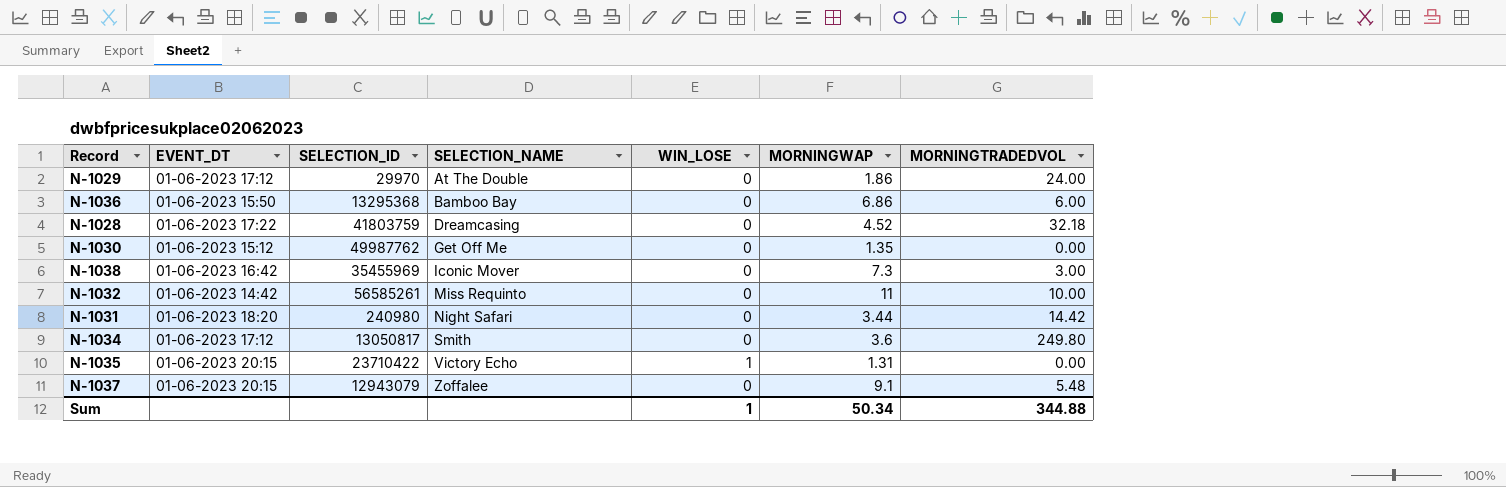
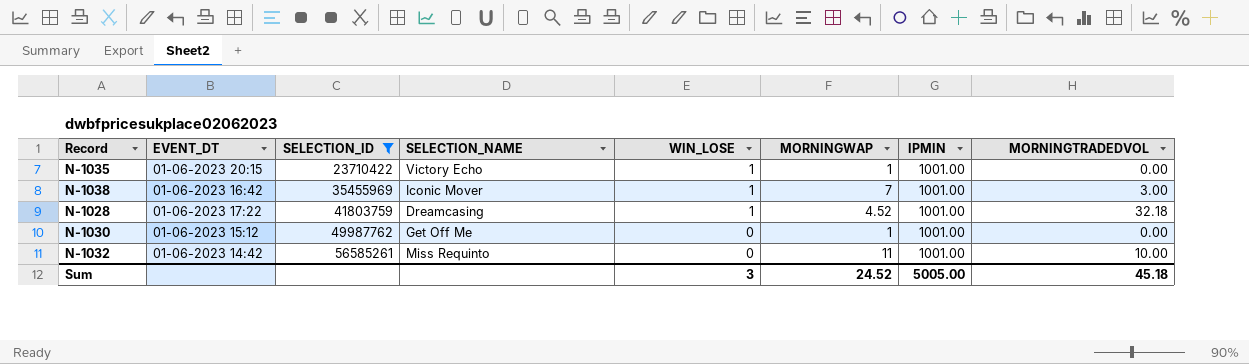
filter: none -> SELECTION_ID >= 23710422
row order: SELECTION_NAME ascending -> SELECTION_ID ascending
column IPMIN | position: none -> 7
N-1035 | MORNINGWAP: 1.31 -> 1
N-1038 | WIN_LOSE: 0 -> 1
N-1038 | MORNINGWAP: 7.3 -> 7
N-1028 | WIN_LOSE: 0 -> 1
N-1030 | MORNINGWAP: 1.35 -> 1
Sum | WIN_LOSE: 1 -> 3
Sum | MORNINGWAP: 50.34 -> 24.52
Sum | MORNINGTRADEDVOL: 344.88 -> 45.18

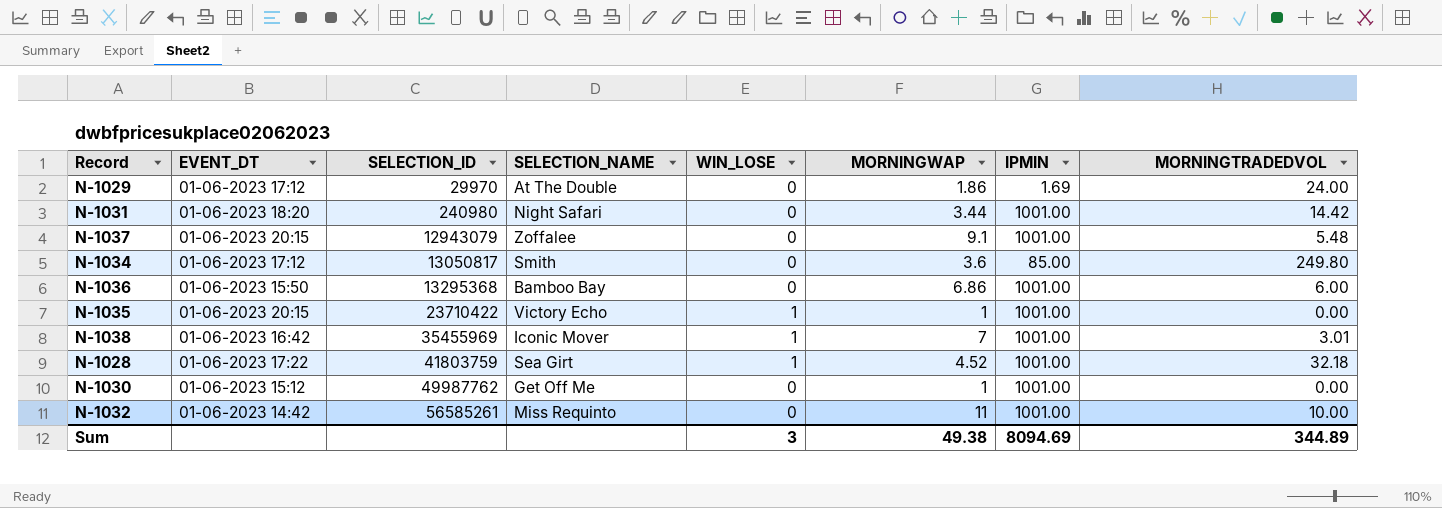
filter: SELECTION_ID >= 23710422 -> none
N-1038 | MORNINGTRADEDVOL: 3.00 -> 3.01
N-1028 | SELECTION_NAME: Dreamcasing -> Sea Girt
Sum | MORNINGWAP: 24.52 -> 49.38
Sum | IPMIN: 5005.00 -> 8094.69
Sum | MORNINGTRADEDVOL: 45.18 -> 344.89

